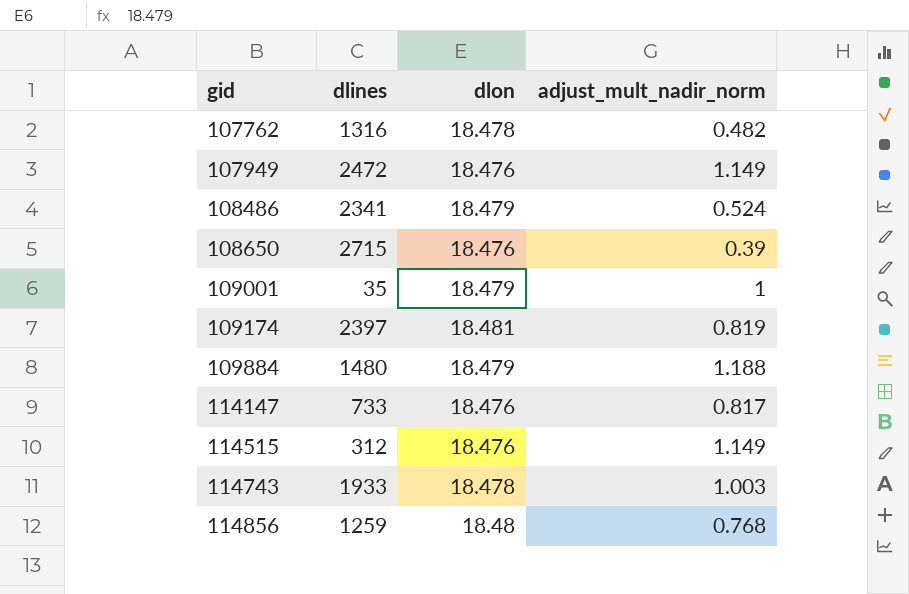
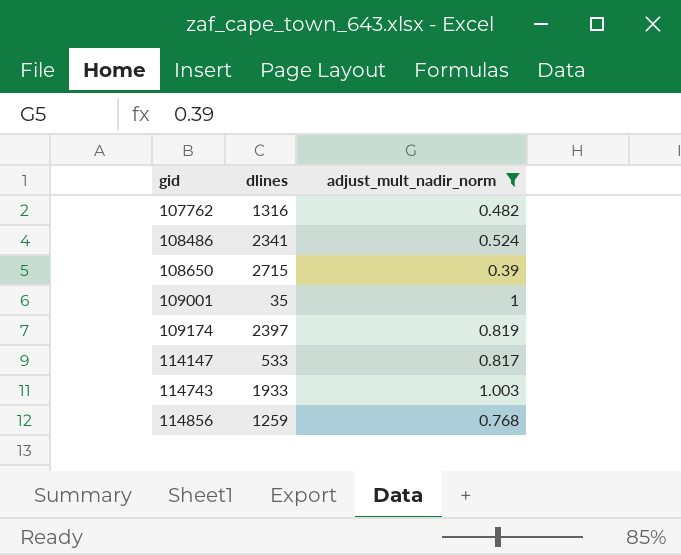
filter: none -> adjust_mult_nadir_norm <= 1.003
column dlon | position: 3 -> none
114147 | dlines: 733 -> 533

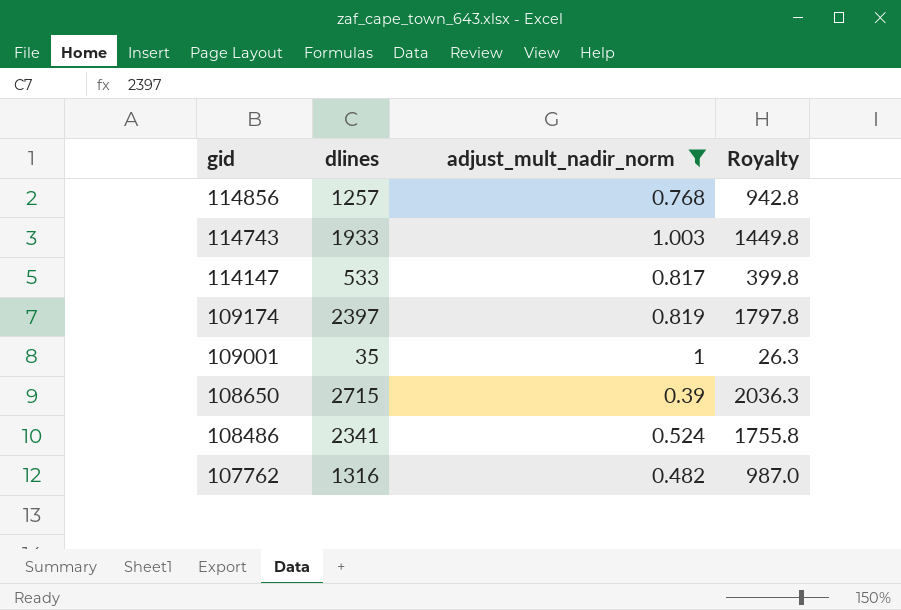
row order: gid ascending -> gid descending
column Royalty | formula: none -> [dlines] * 0.75
114856 | dlines: 1259 -> 1257

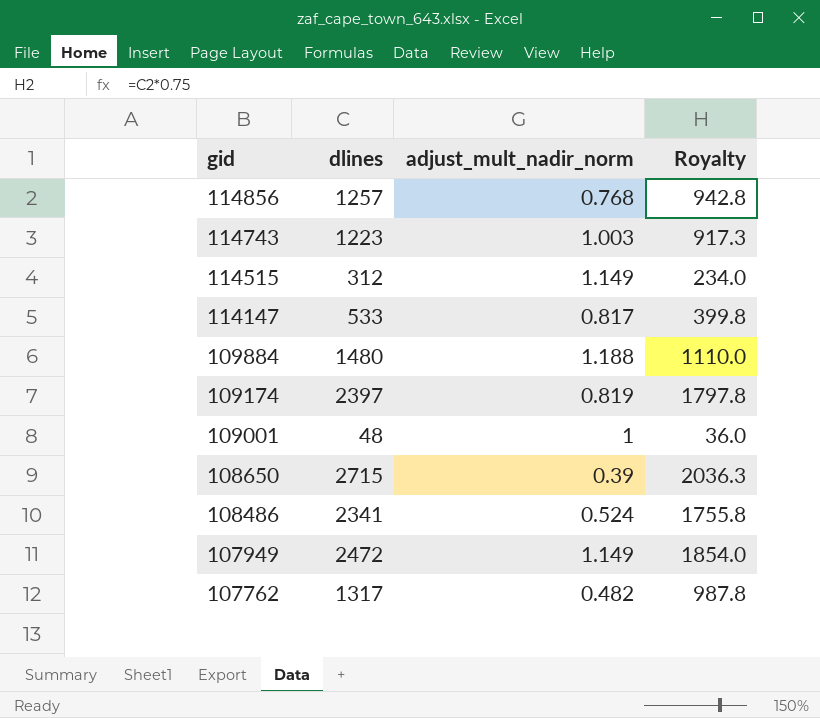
filter: adjust_mult_nadir_norm <= 1.003 -> none
114743 | dlines: 1933 -> 1223
114743 | Royalty: 1449.8 -> 917.3
109001 | dlines: 35 -> 48
109001 | Royalty: 26.3 -> 36.0
107762 | dlines: 1316 -> 1317
107762 | Royalty: 987.0 -> 987.8

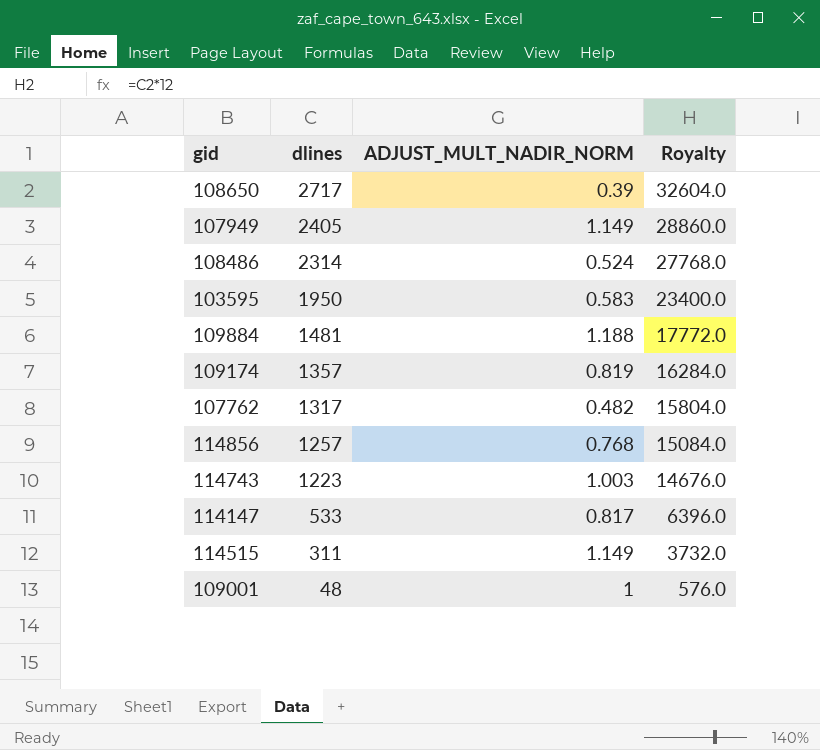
row order: gid descending -> dlines descending
column name: adjust_mult_nadir_norm -> ADJUST_MULT_NADIR_NORM
column Royalty | formula: [dlines] * 0.75 -> [dlines] * 12
108650 | dlines: 2715 -> 2717
107949 | dlines: 2472 -> 2405
108486 | dlines: 2341 -> 2314
row 103595: none -> 1950 | 0.583 | 23400.0
109884 | dlines: 1480 -> 1481
109174 | dlines: 2397 -> 1357
114515 | dlines: 312 -> 311

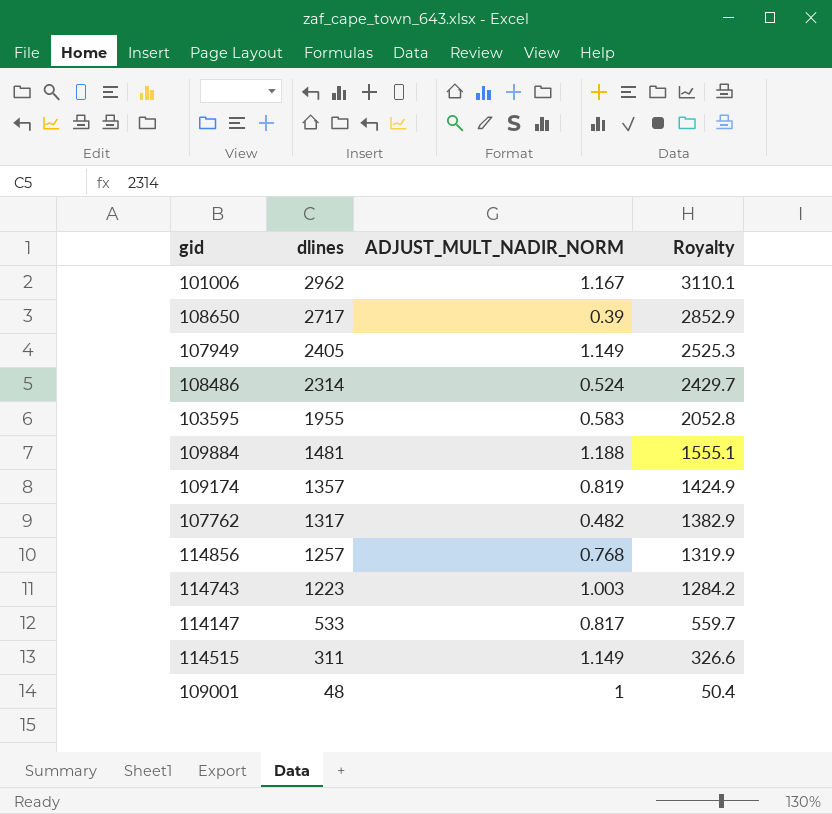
column Royalty | formula: [dlines] * 12 -> [dlines] * 1.05
row 101006: none -> 2962 | 1.167 | 3110.1
103595 | dlines: 1950 -> 1955

